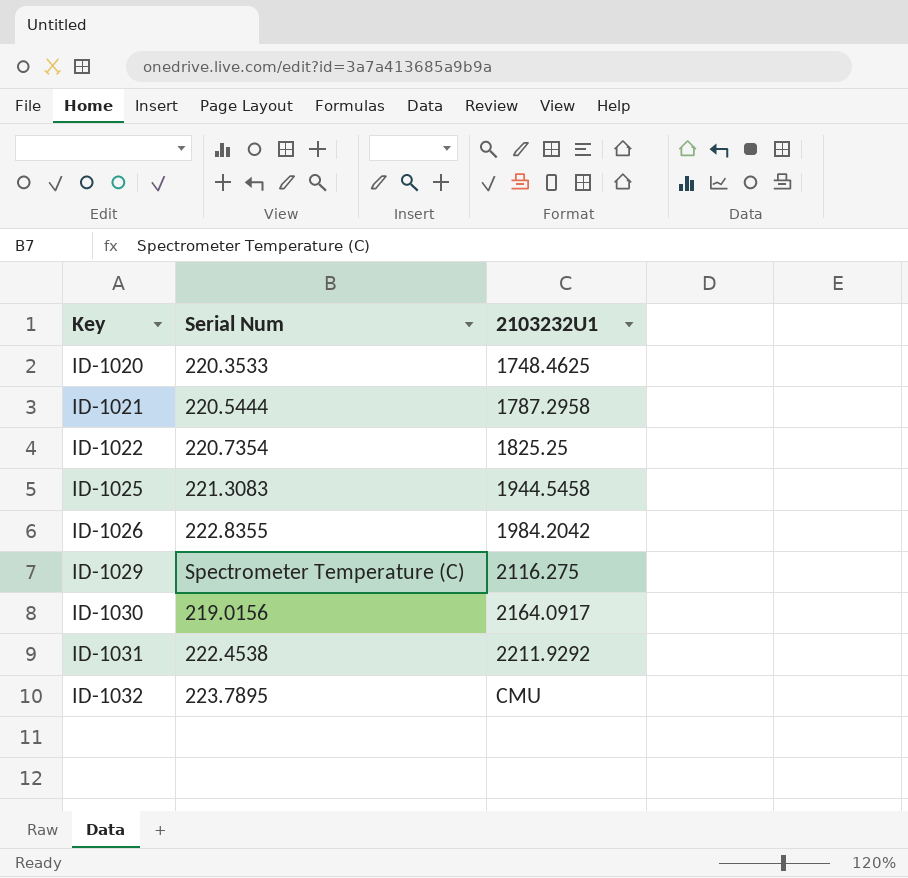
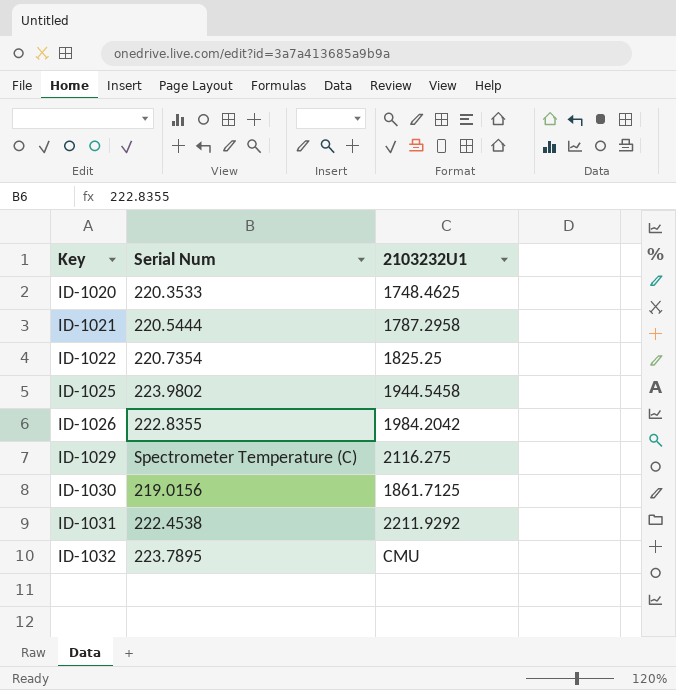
ID-1025 | Serial Num: 221.3083 -> 223.9802
ID-1030 | 2103232U1: 2164.0917 -> 1861.7125

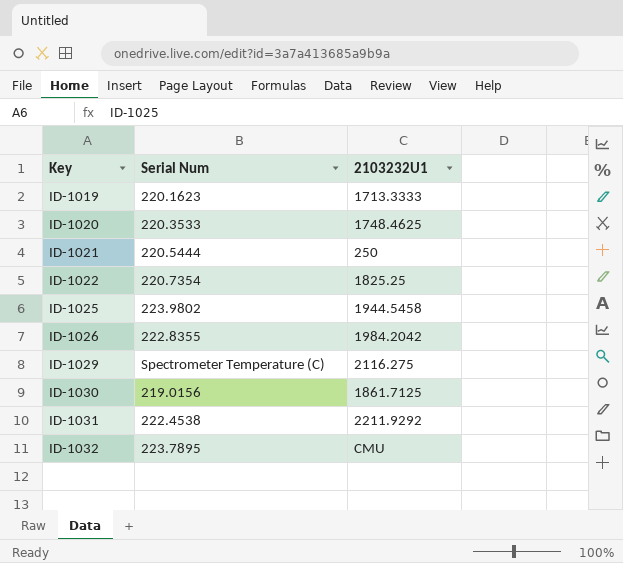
row ID-1019: none -> 220.1623 | 1713.3333
ID-1021 | 2103232U1: 1787.2958 -> 250

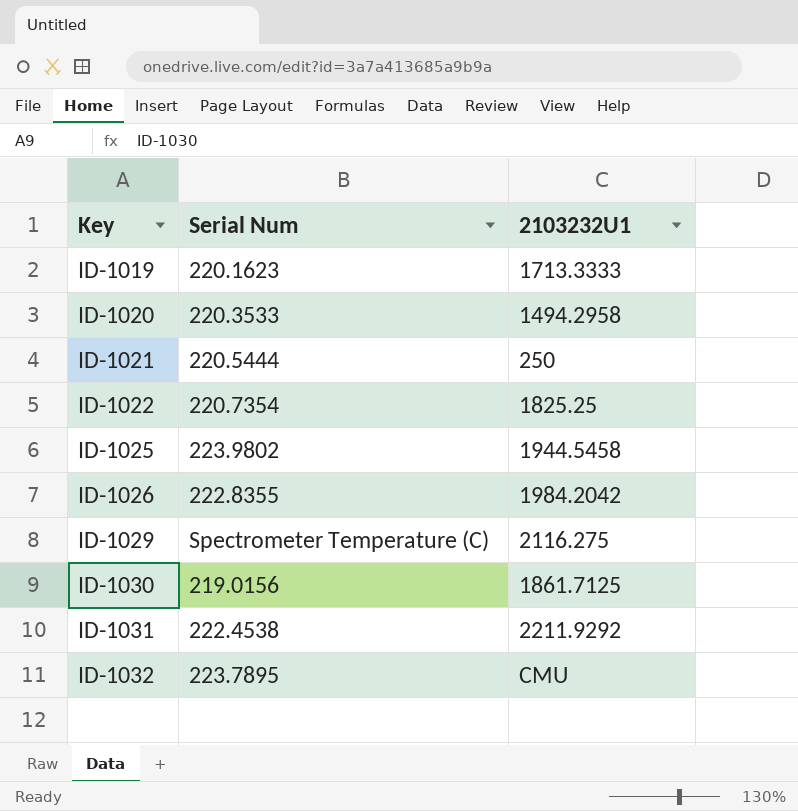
ID-1020 | 2103232U1: 1748.4625 -> 1494.2958

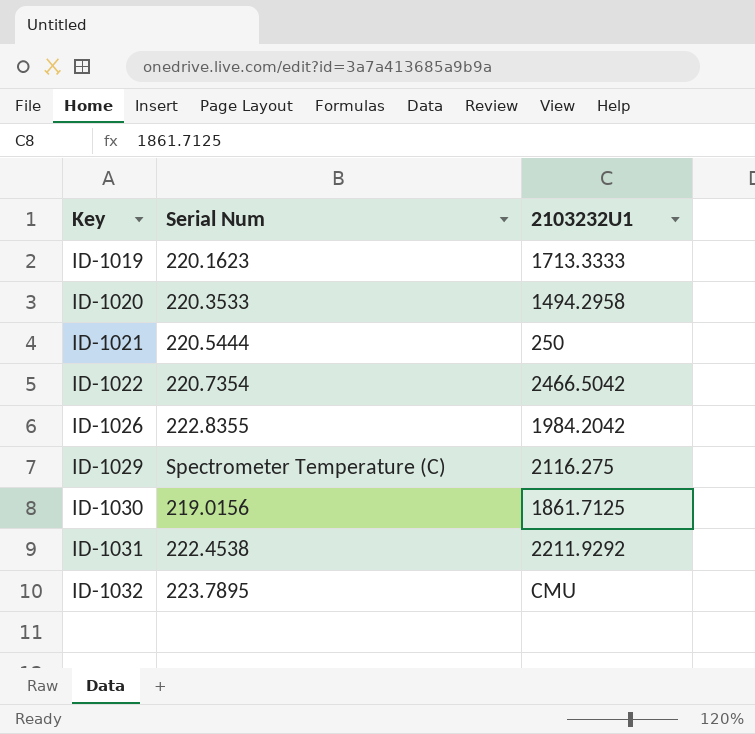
row ID-1025: 223.9802 | 1944.5458 -> none
ID-1022 | 2103232U1: 1825.25 -> 2466.5042

